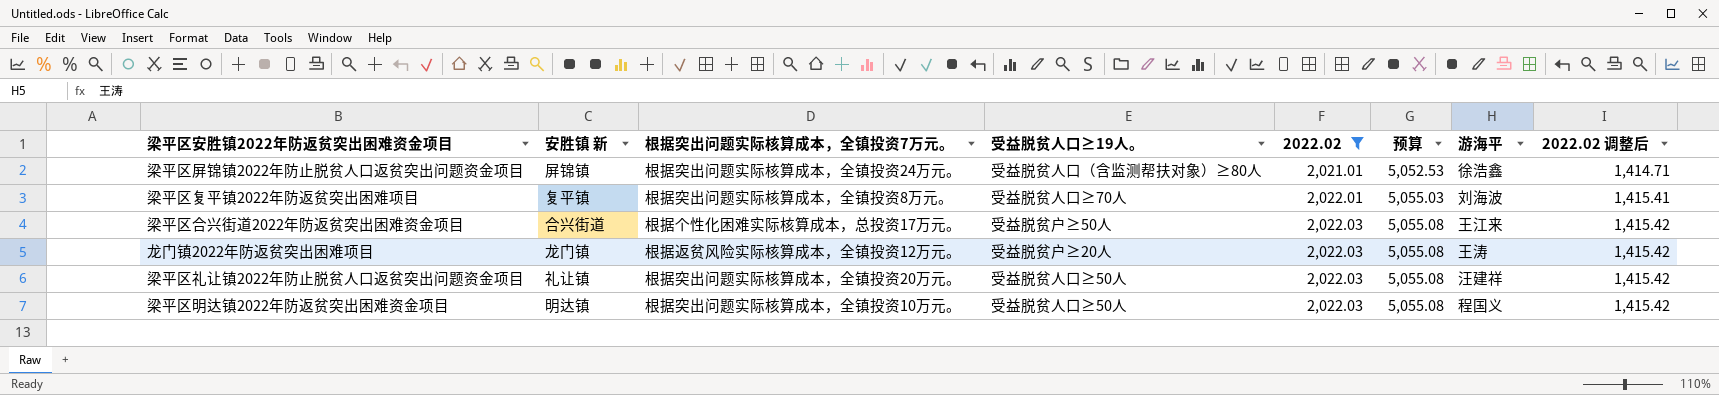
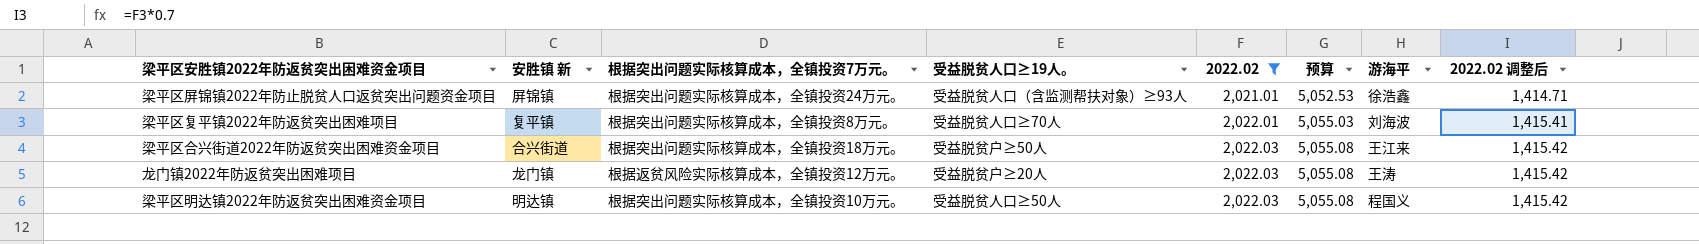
row 梁平区礼让镇2022年防止脱贫人口返贫突出问题资金项目: 礼让镇 | 根据突出问题实际核算成本，全镇投资20万元。 | 受益脱贫人口≥50人 | 2,022.03 | 5,055.08 | 汪建祥 | 1,415.42 -> none
梁平区屏锦镇2022年防止脱贫人口返贫突出问题资金项目 | 受益脱贫人口≥19人。: 受益脱贫人口（含监测帮扶对象）≥80人 -> 受益脱贫人口（含监测帮扶对象）≥93人
梁平区合兴街道2022年防返贫突出困难资金项目 | 根据突出问题实际核算成本，全镇投资7万元。: 根据个性化困难实际核算成本，总投资17万元。 -> 根据突出问题实际核算成本，全镇投资18万元。

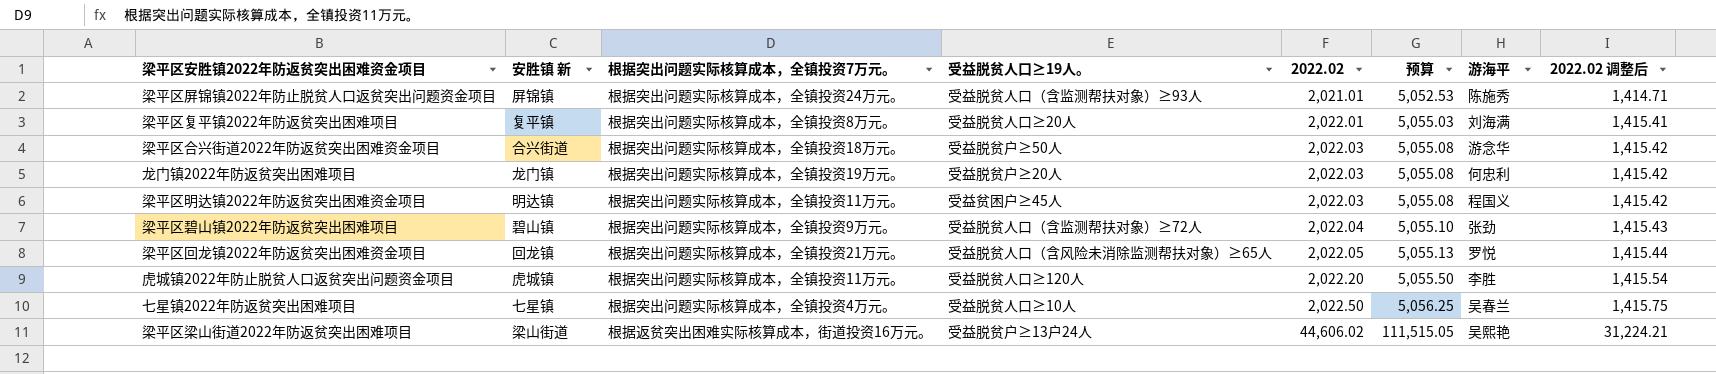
filter: 2022.02 <= 2,022.03 -> none
梁平区屏锦镇2022年防止脱贫人口返贫突出问题资金项目 | 游海平: 徐浩鑫 -> 陈施秀
梁平区复平镇2022年防返贫突出困难项目 | 受益脱贫人口≥19人。: 受益脱贫人口≥70人 -> 受益脱贫人口≥20人
梁平区复平镇2022年防返贫突出困难项目 | 游海平: 刘海波 -> 刘海满
梁平区合兴街道2022年防返贫突出困难资金项目 | 游海平: 王江来 -> 游念华
龙门镇2022年防返贫突出困难项目 | 根据突出问题实际核算成本，全镇投资7万元。: 根据返贫风险实际核算成本，全镇投资12万元。 -> 根据突出问题实际核算成本，全镇投资19万元。
龙门镇2022年防返贫突出困难项目 | 游海平: 王涛 -> 何忠利
梁平区明达镇2022年防返贫突出困难资金项目 | 根据突出问题实际核算成本，全镇投资7万元。: 根据突出问题实际核算成本，全镇投资10万元。 -> 根据突出问题实际核算成本，全镇投资11万元。
梁平区明达镇2022年防返贫突出困难资金项目 | 受益脱贫人口≥19人。: 受益脱贫人口≥50人 -> 受益贫困户≥45人

